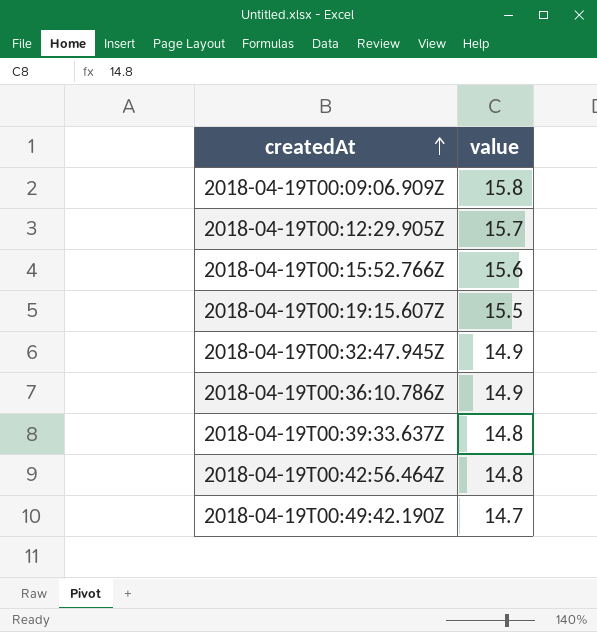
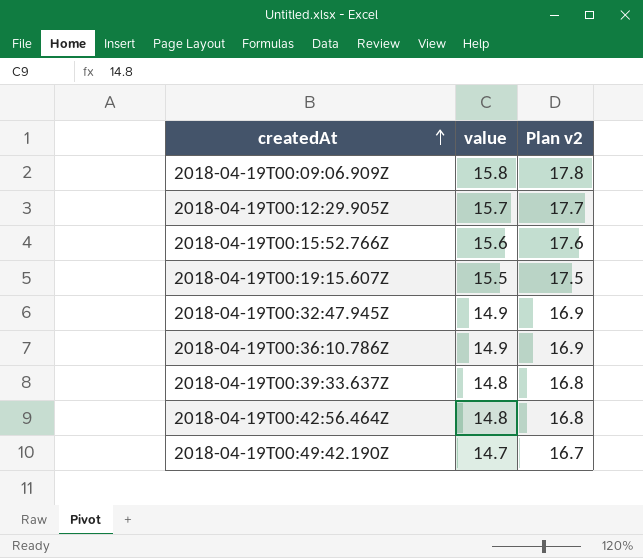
column Plan v2 | formula: none -> [value] + 2

